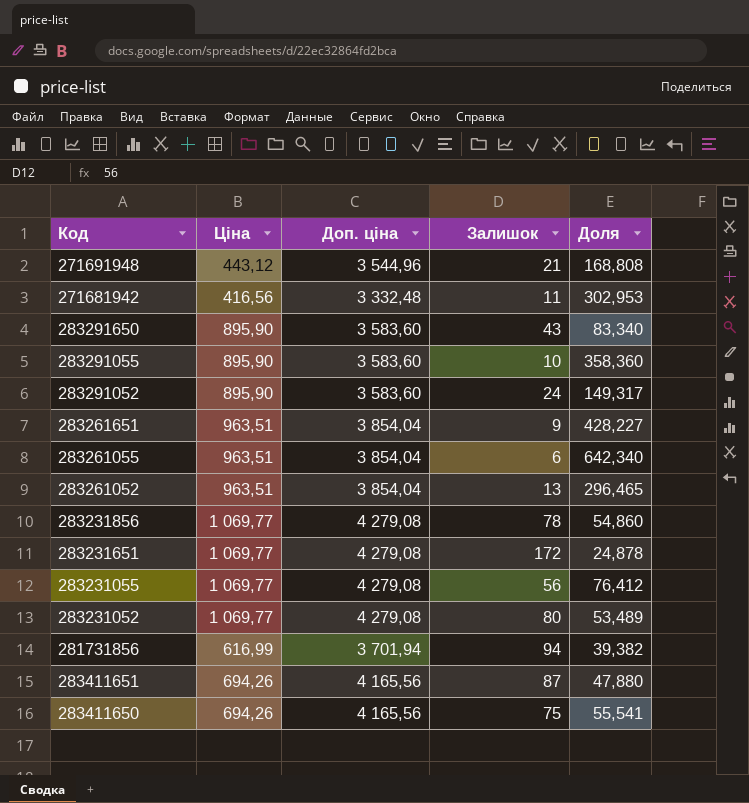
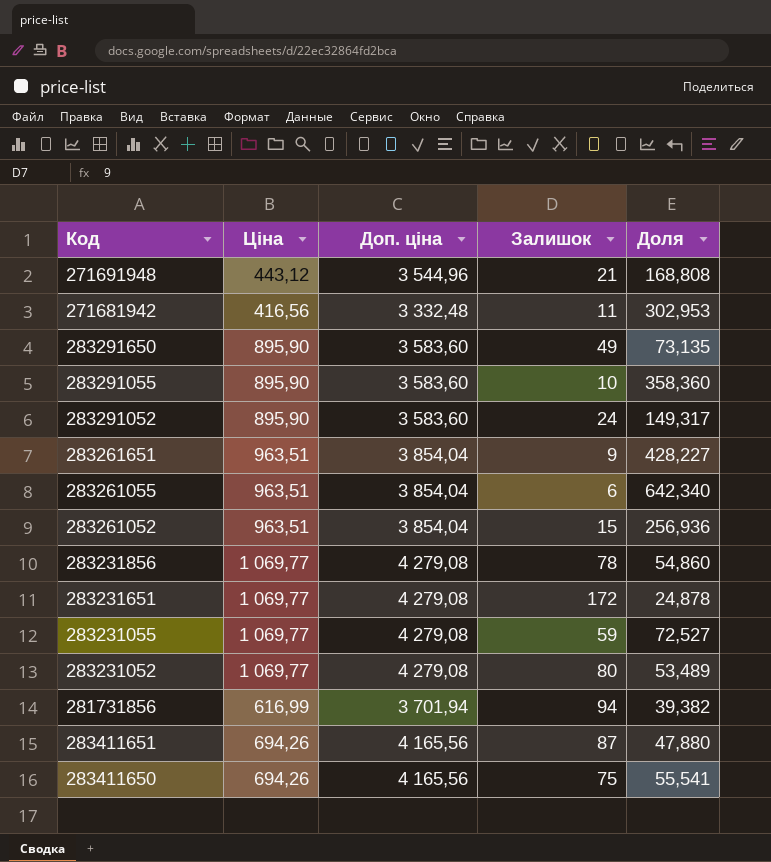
283291650 | Залишок: 43 -> 49
283291650 | Доля: 83,340 -> 73,135
283261052 | Залишок: 13 -> 15
283261052 | Доля: 296,465 -> 256,936
283231055 | Залишок: 56 -> 59
283231055 | Доля: 76,412 -> 72,527

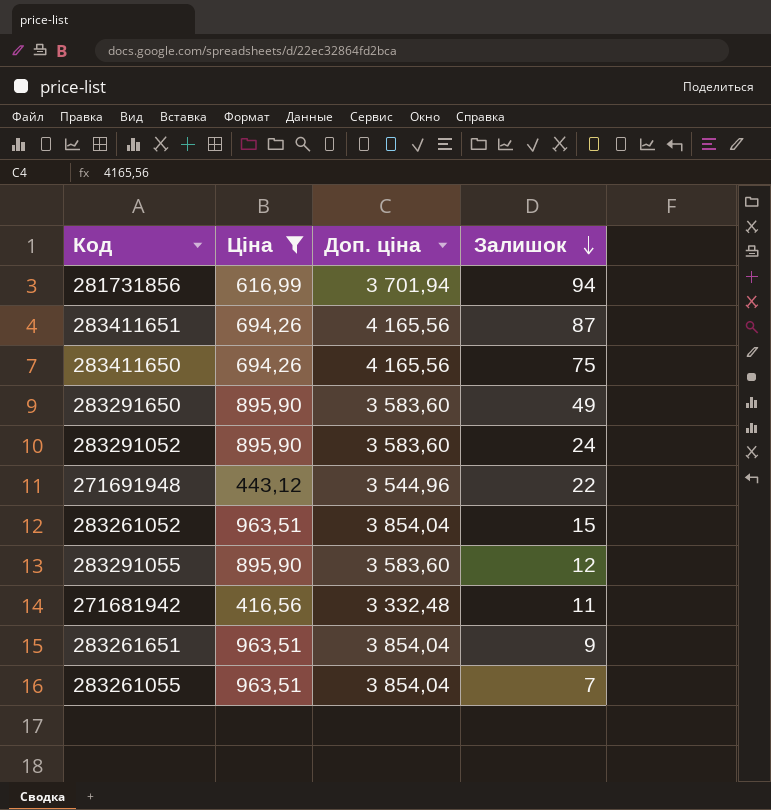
filter: none -> Ціна != 1 069,77
row order: none -> Залишок descending
column Доля | formula: [Доп. ціна] / [Залишок] -> none
271691948 | Залишок: 21 -> 22
283291055 | Залишок: 10 -> 12
283261055 | Залишок: 6 -> 7

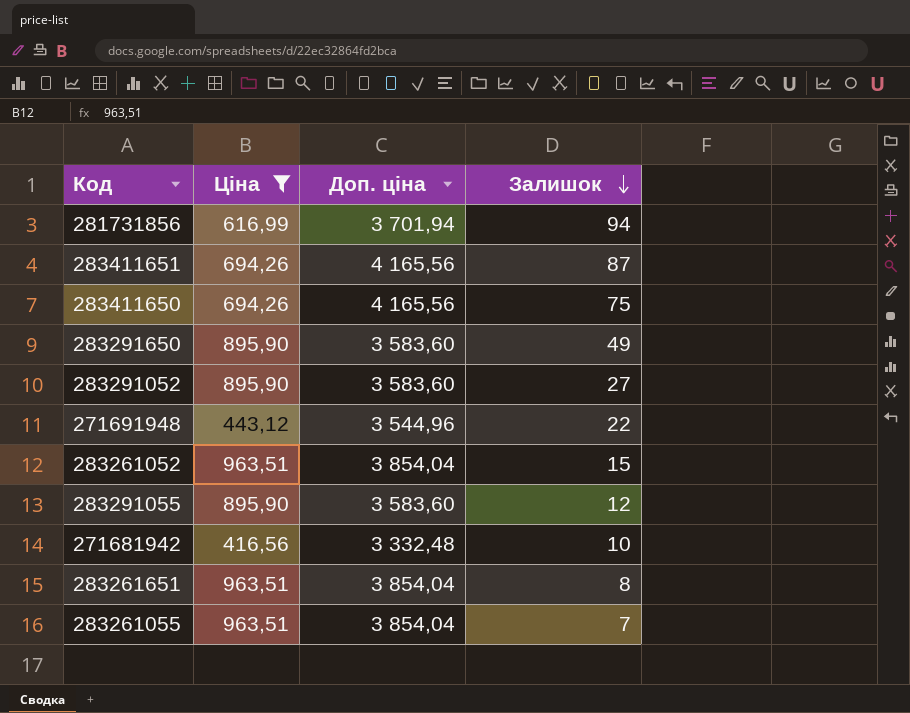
283291052 | Залишок: 24 -> 27
271681942 | Залишок: 11 -> 10
283261651 | Залишок: 9 -> 8

